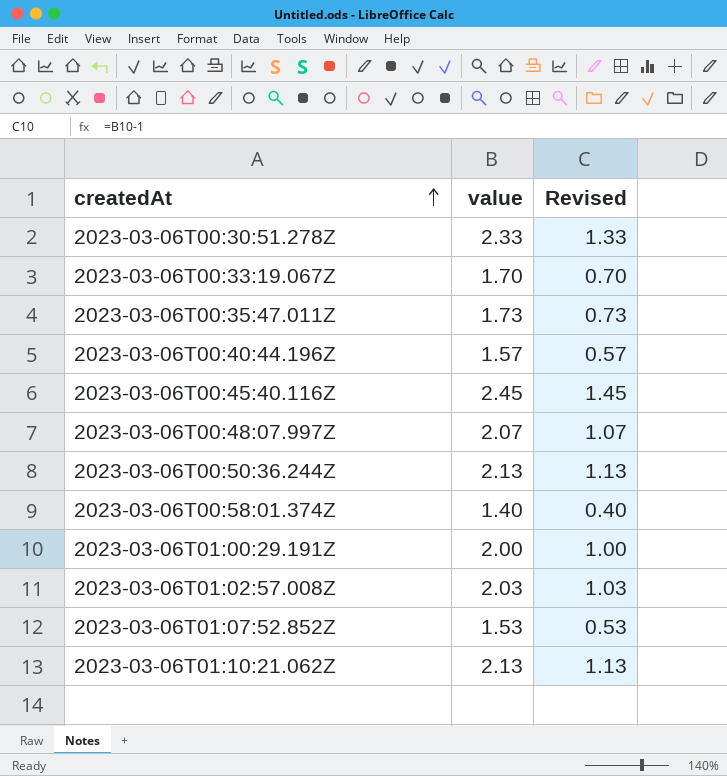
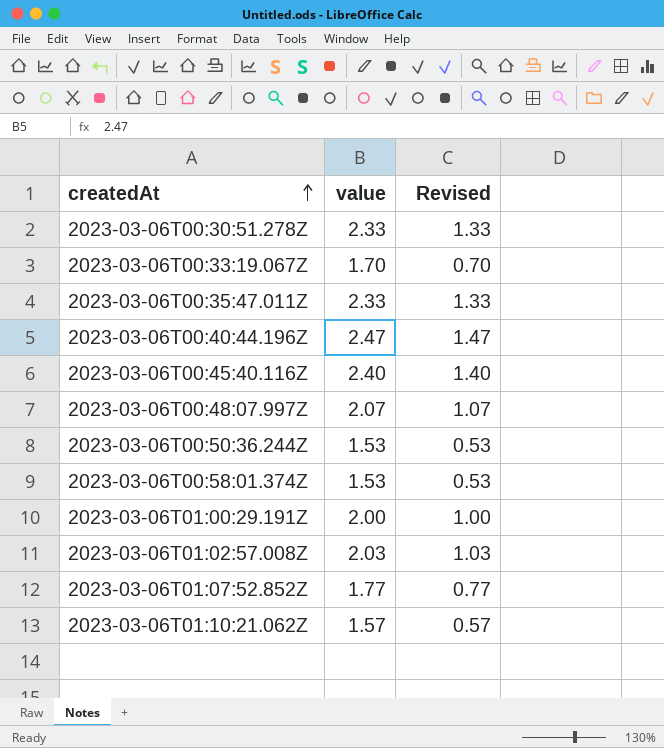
2023-03-06T00:35:47.011Z | value: 1.73 -> 2.33
2023-03-06T00:35:47.011Z | Revised: 0.73 -> 1.33
2023-03-06T00:40:44.196Z | value: 1.57 -> 2.47
2023-03-06T00:40:44.196Z | Revised: 0.57 -> 1.47
2023-03-06T00:45:40.116Z | value: 2.45 -> 2.40
2023-03-06T00:45:40.116Z | Revised: 1.45 -> 1.40
2023-03-06T00:50:36.244Z | value: 2.13 -> 1.53
2023-03-06T00:50:36.244Z | Revised: 1.13 -> 0.53
2023-03-06T00:58:01.374Z | value: 1.40 -> 1.53
2023-03-06T00:58:01.374Z | Revised: 0.40 -> 0.53
2023-03-06T01:07:52.852Z | value: 1.53 -> 1.77
2023-03-06T01:07:52.852Z | Revised: 0.53 -> 0.77
2023-03-06T01:10:21.062Z | value: 2.13 -> 1.57
2023-03-06T01:10:21.062Z | Revised: 1.13 -> 0.57

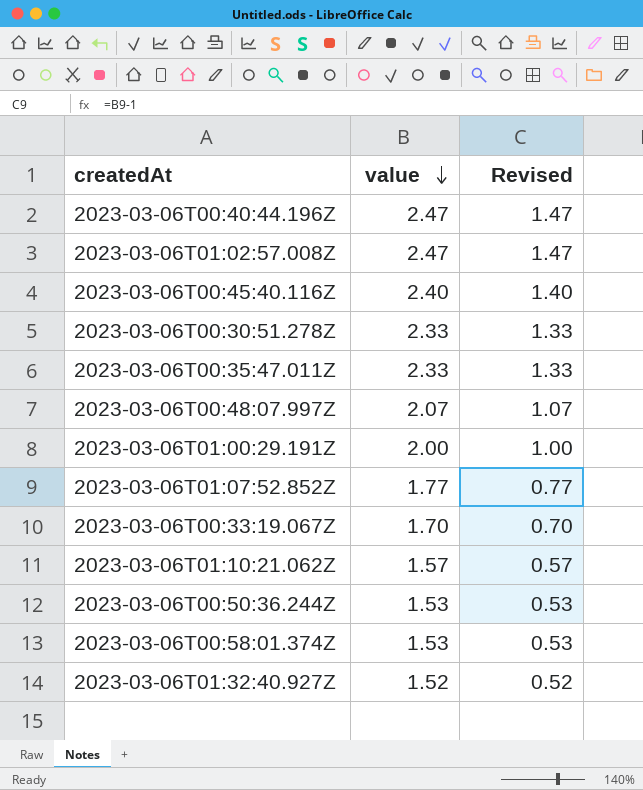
row order: createdAt ascending -> value descending
2023-03-06T01:02:57.008Z | value: 2.03 -> 2.47
2023-03-06T01:02:57.008Z | Revised: 1.03 -> 1.47
row 2023-03-06T01:32:40.927Z: none -> 1.52 | 0.52

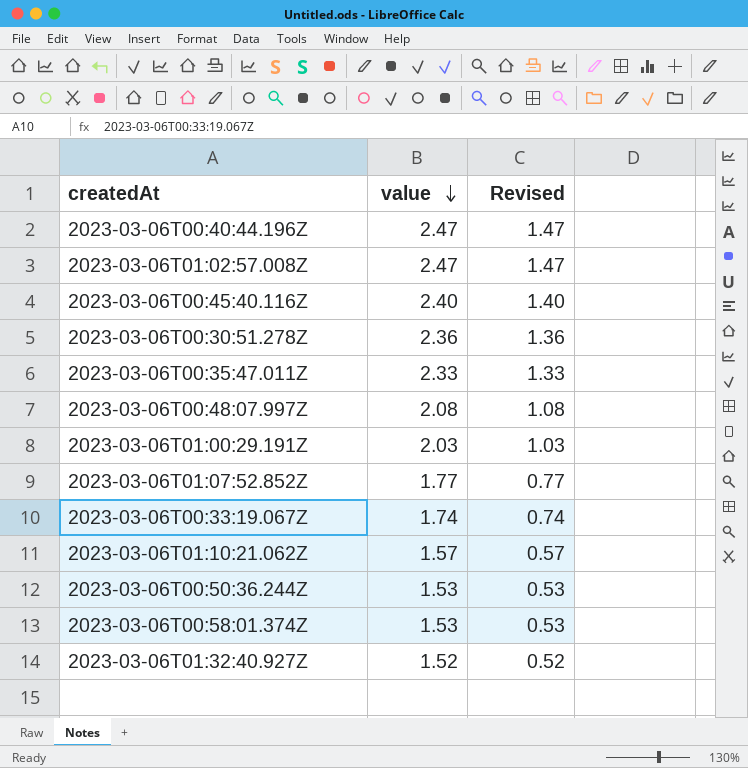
2023-03-06T00:30:51.278Z | value: 2.33 -> 2.36
2023-03-06T00:30:51.278Z | Revised: 1.33 -> 1.36
2023-03-06T00:48:07.997Z | value: 2.07 -> 2.08
2023-03-06T00:48:07.997Z | Revised: 1.07 -> 1.08
2023-03-06T01:00:29.191Z | value: 2.00 -> 2.03
2023-03-06T01:00:29.191Z | Revised: 1.00 -> 1.03
2023-03-06T00:33:19.067Z | value: 1.70 -> 1.74
2023-03-06T00:33:19.067Z | Revised: 0.70 -> 0.74

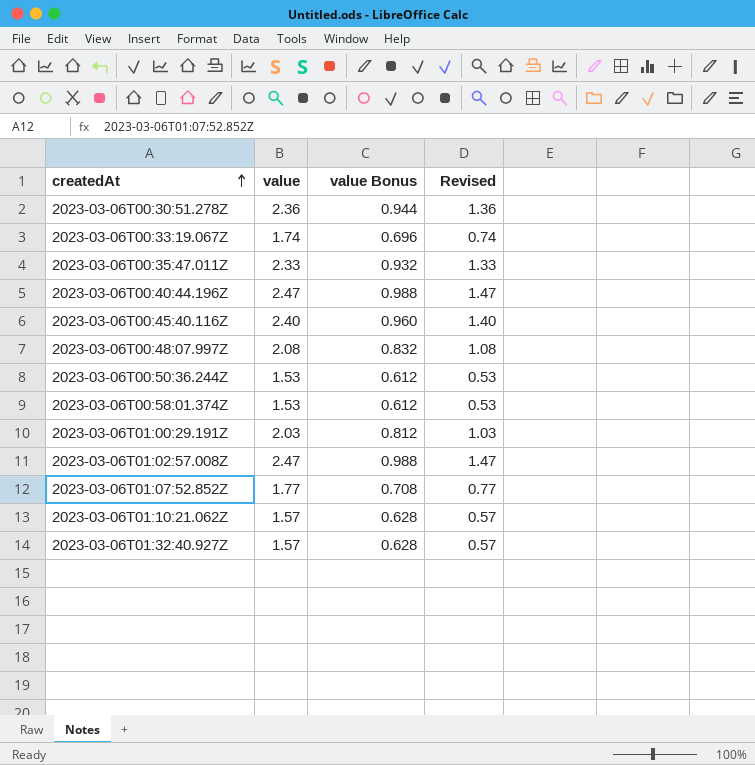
row order: value descending -> createdAt ascending
column value Bonus | formula: none -> [value] * 0.4
2023-03-06T01:32:40.927Z | value: 1.52 -> 1.57
2023-03-06T01:32:40.927Z | Revised: 0.52 -> 0.57

